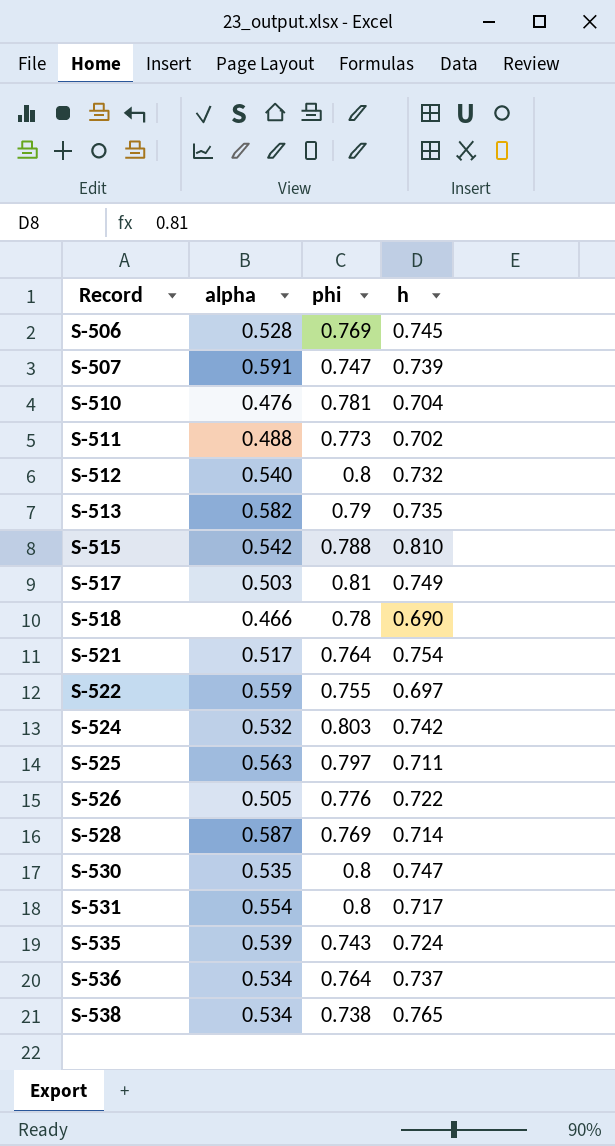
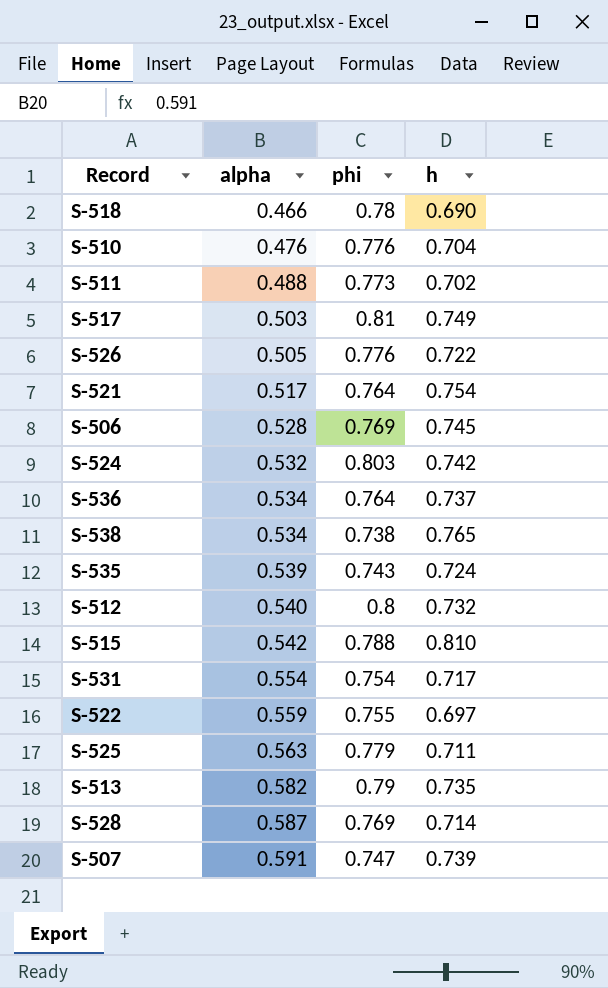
row order: Record ascending -> alpha ascending
row S-530: 0.535 | 0.8 | 0.747 -> none
S-510 | phi: 0.781 -> 0.776
S-531 | phi: 0.8 -> 0.754
S-525 | phi: 0.797 -> 0.779

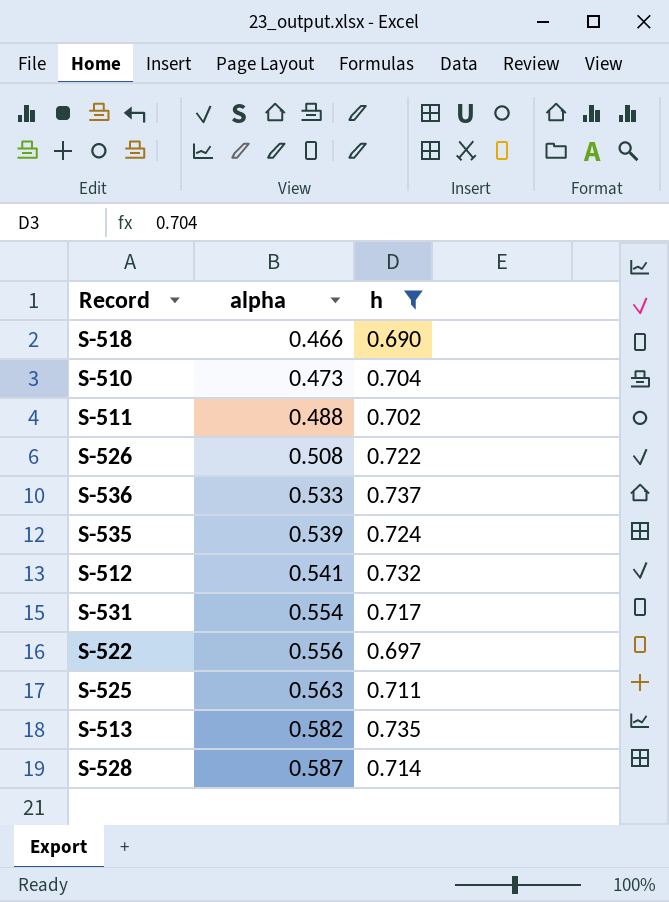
filter: none -> h <= 0.737
column phi | position: 3 -> none
S-510 | alpha: 0.476 -> 0.473
S-526 | alpha: 0.505 -> 0.508
S-536 | alpha: 0.534 -> 0.533
S-512 | alpha: 0.540 -> 0.541
S-522 | alpha: 0.559 -> 0.556

